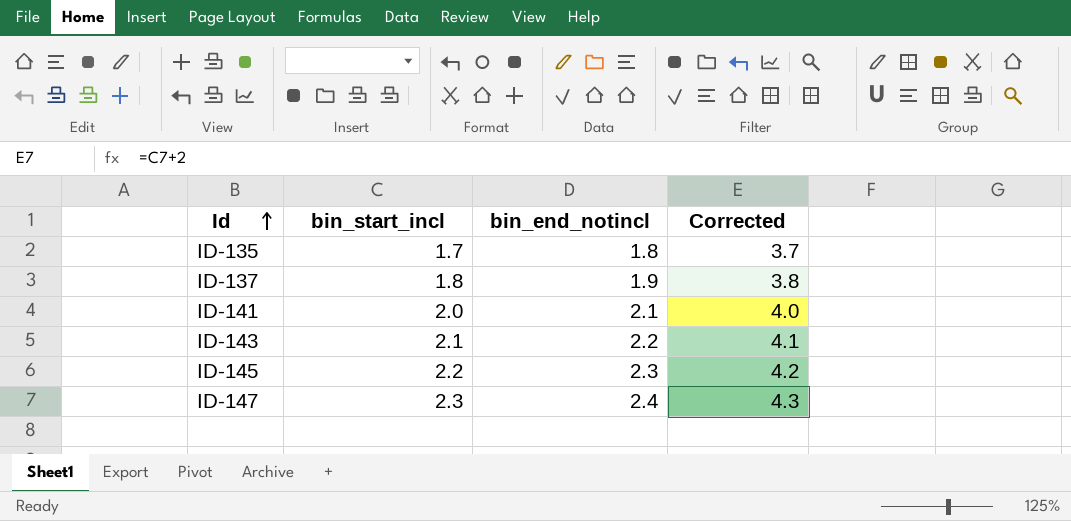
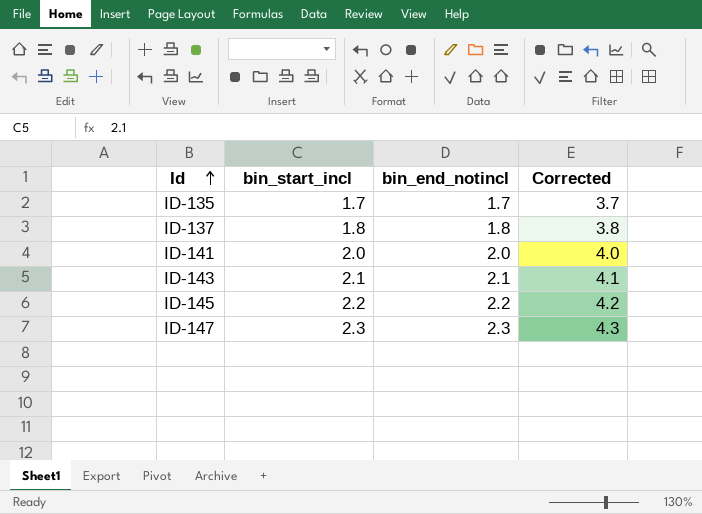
ID-135 | bin_end_notincl: 1.8 -> 1.7
ID-137 | bin_end_notincl: 1.9 -> 1.8
ID-141 | bin_end_notincl: 2.1 -> 2.0
ID-143 | bin_end_notincl: 2.2 -> 2.1
ID-145 | bin_end_notincl: 2.3 -> 2.2
ID-147 | bin_end_notincl: 2.4 -> 2.3

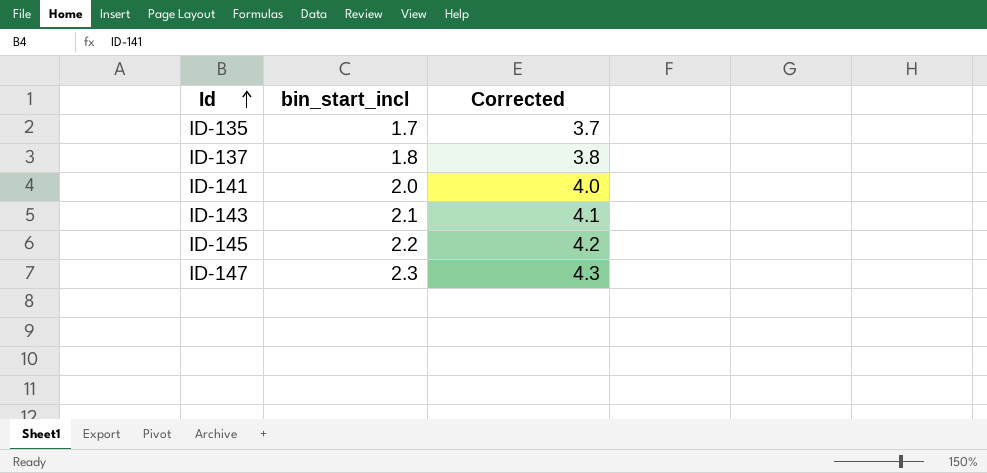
column bin_end_notincl | position: 3 -> none

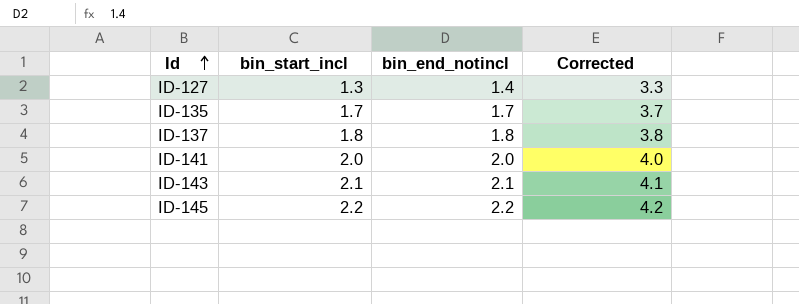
column bin_end_notincl | position: none -> 3
row ID-147: 2.3 | 4.3 -> none
row ID-127: none -> 1.3 | 1.4 | 3.3

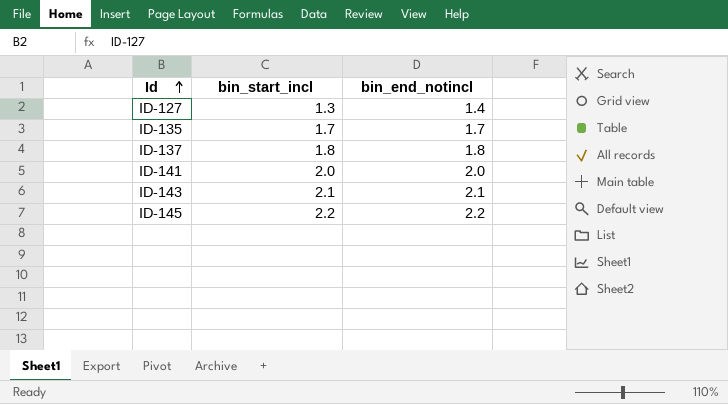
column Corrected | formula: [bin_start_incl] + 2 -> none

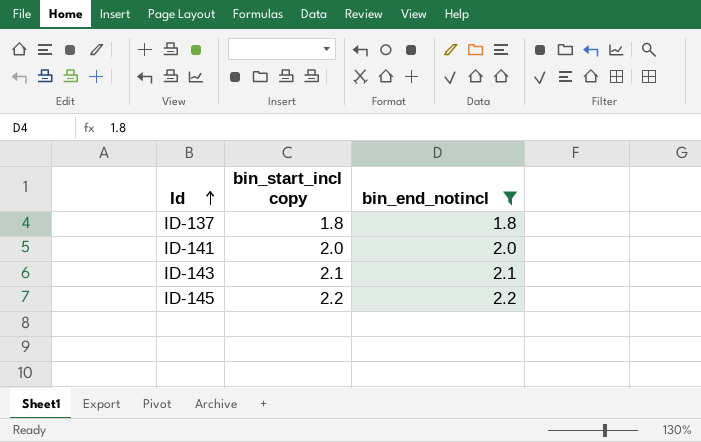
filter: none -> bin_end_notincl >= 1.8
column name: bin_start_incl -> bin_start_incl copy

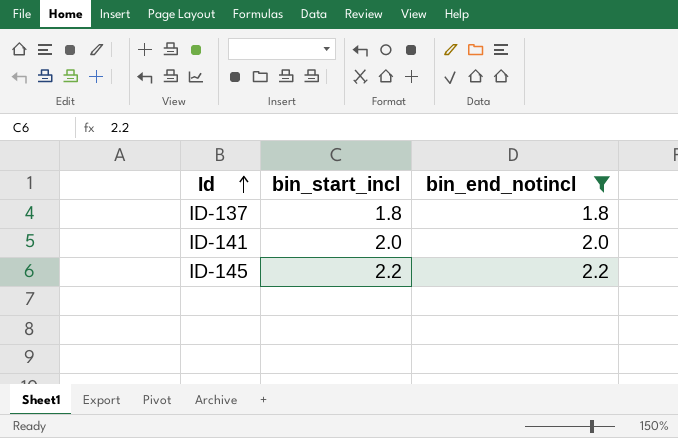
column name: bin_start_incl copy -> bin_start_incl
row ID-143: 2.1 | 2.1 -> none

